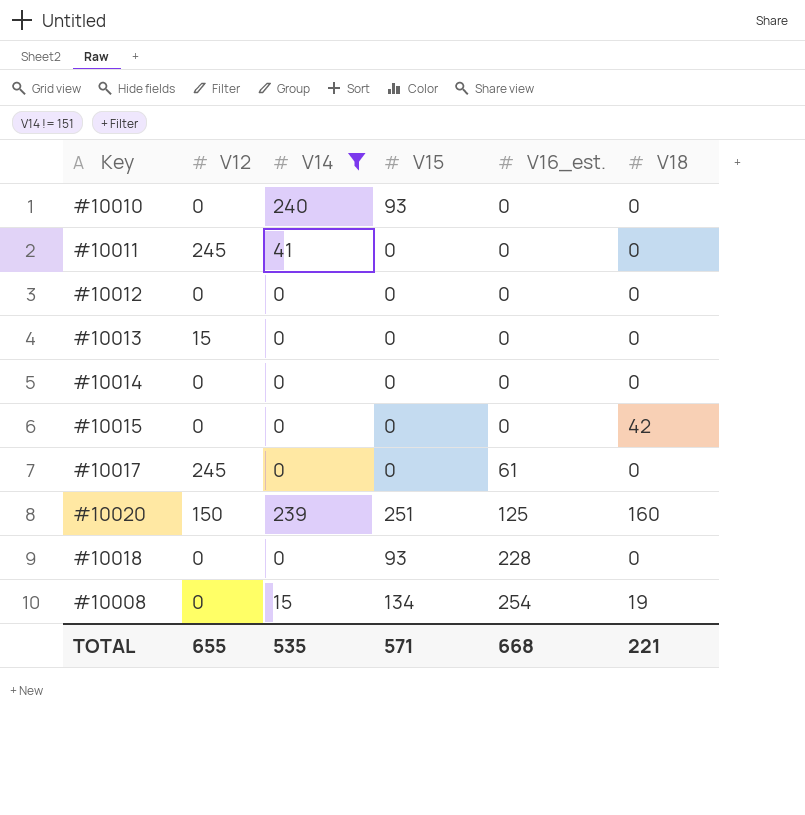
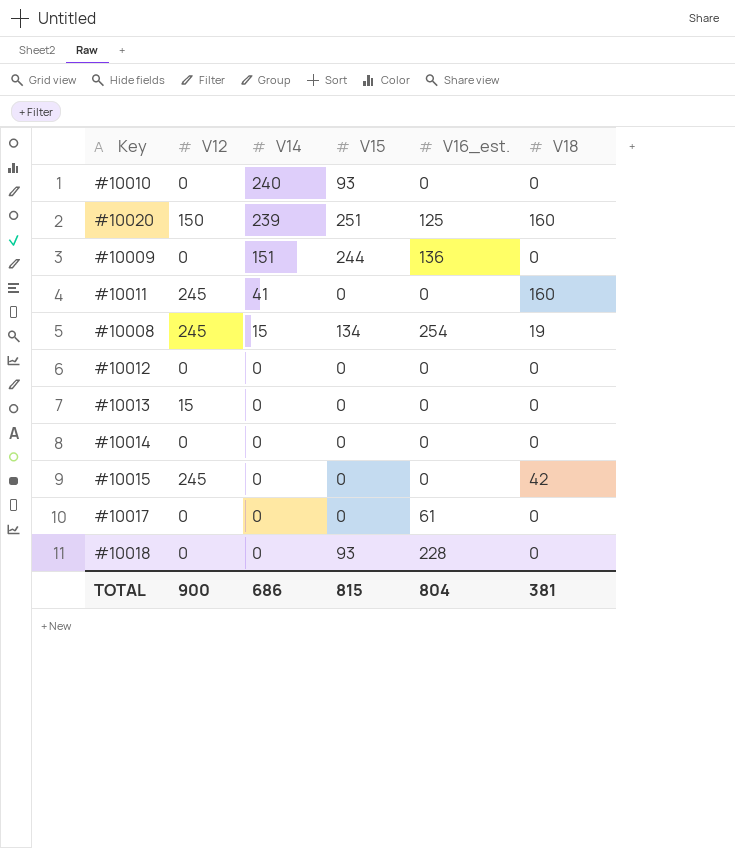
filter: V14 != 151 -> none
row order: V16_est. ascending -> V14 descending
#10011 | V18: 0 -> 160
#10008 | V12: 0 -> 245
#10015 | V12: 0 -> 245
#10017 | V12: 245 -> 0
TOTAL | V12: 655 -> 900
TOTAL | V14: 535 -> 686
TOTAL | V15: 571 -> 815
TOTAL | V16_est.: 668 -> 804
TOTAL | V18: 221 -> 381

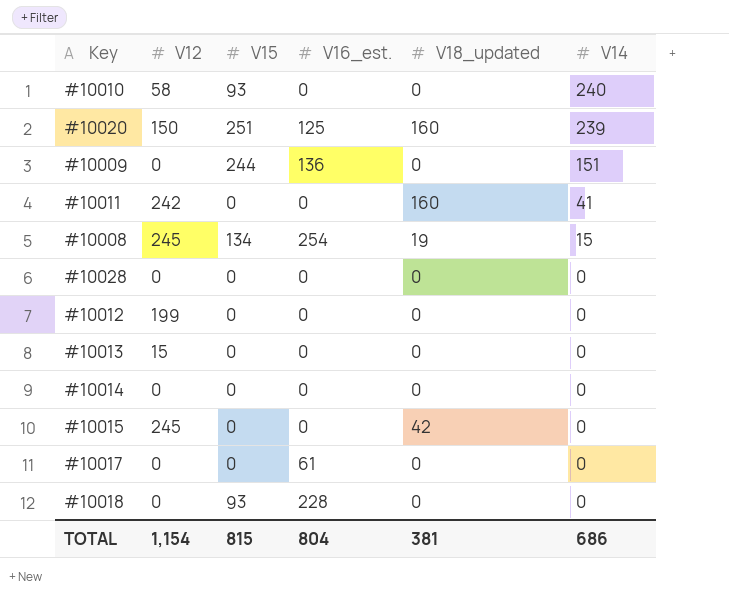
column name: V18 -> V18_updated
column V14 | position: 3 -> 6
#10010 | V12: 0 -> 58
#10011 | V12: 245 -> 242
row #10028: none -> 0 | 0 | 0 | 0 | 0
#10012 | V12: 0 -> 199
TOTAL | V12: 900 -> 1,154

